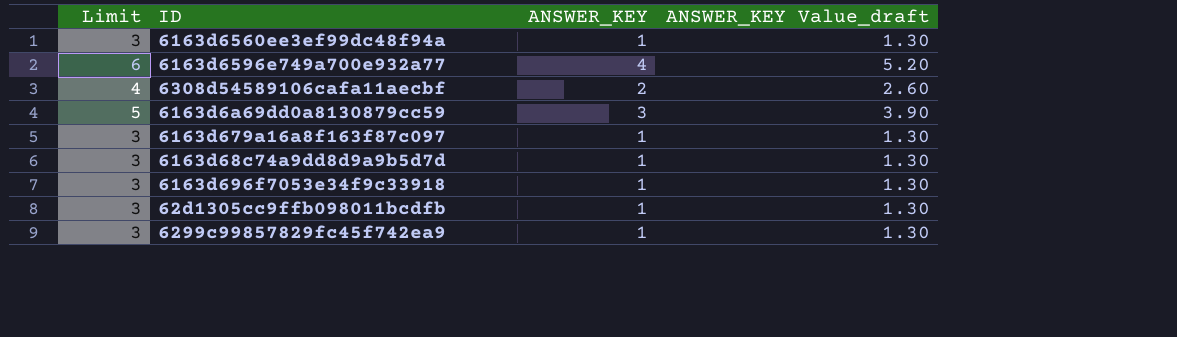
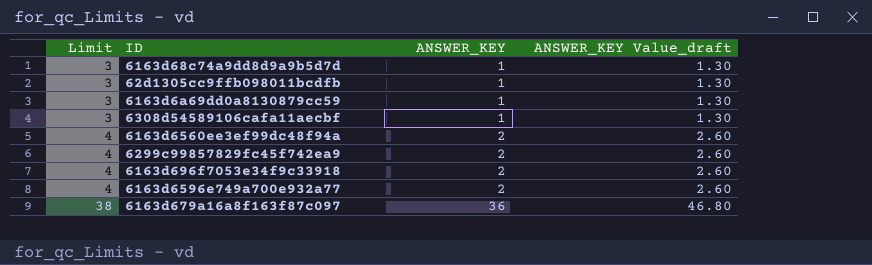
row order: none -> Limit ascending
6163d6a69dd0a8130879cc59 | Limit: 5 -> 3
6163d6a69dd0a8130879cc59 | ANSWER_KEY: 3 -> 1
6163d6a69dd0a8130879cc59 | ANSWER_KEY Value_draft: 3.90 -> 1.30
6308d54589106cafa11aecbf | Limit: 4 -> 3
6308d54589106cafa11aecbf | ANSWER_KEY: 2 -> 1
6308d54589106cafa11aecbf | ANSWER_KEY Value_draft: 2.60 -> 1.30
6163d6560ee3ef99dc48f94a | Limit: 3 -> 4
6163d6560ee3ef99dc48f94a | ANSWER_KEY: 1 -> 2
6163d6560ee3ef99dc48f94a | ANSWER_KEY Value_draft: 1.30 -> 2.60
6299c99857829fc45f742ea9 | Limit: 3 -> 4
6299c99857829fc45f742ea9 | ANSWER_KEY: 1 -> 2
6299c99857829fc45f742ea9 | ANSWER_KEY Value_draft: 1.30 -> 2.60
6163d696f7053e34f9c33918 | Limit: 3 -> 4
6163d696f7053e34f9c33918 | ANSWER_KEY: 1 -> 2
6163d696f7053e34f9c33918 | ANSWER_KEY Value_draft: 1.30 -> 2.60
6163d6596e749a700e932a77 | Limit: 6 -> 4
6163d6596e749a700e932a77 | ANSWER_KEY: 4 -> 2
6163d6596e749a700e932a77 | ANSWER_KEY Value_draft: 5.20 -> 2.60
6163d679a16a8f163f87c097 | Limit: 3 -> 38
6163d679a16a8f163f87c097 | ANSWER_KEY: 1 -> 36
6163d679a16a8f163f87c097 | ANSWER_KEY Value_draft: 1.30 -> 46.80

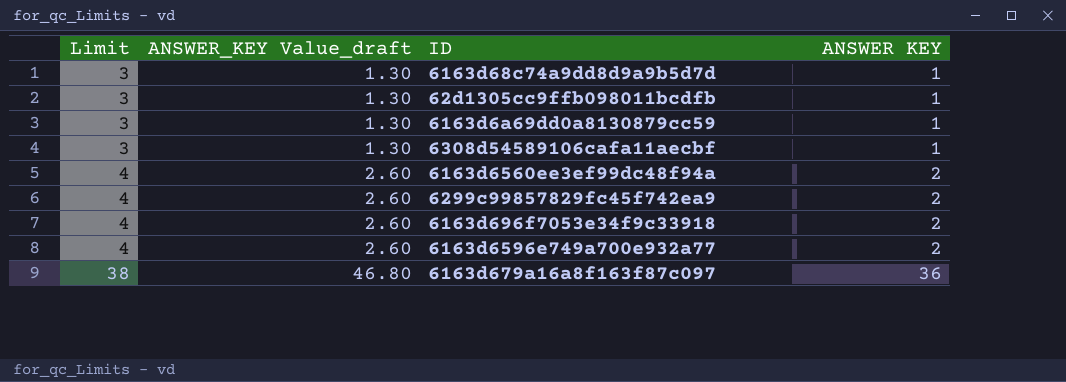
column ANSWER_KEY Value_draft | position: 4 -> 2
column name: ANSWER_KEY -> ANSWER KEY

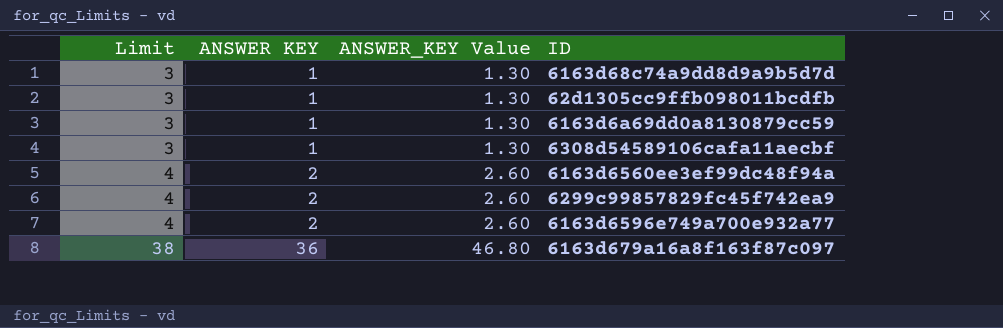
column ANSWER KEY | position: 4 -> 2
column name: ANSWER_KEY Value_draft -> ANSWER_KEY Value
row 6163d696f7053e34f9c33918: 4 | 2.60 | 2 -> none

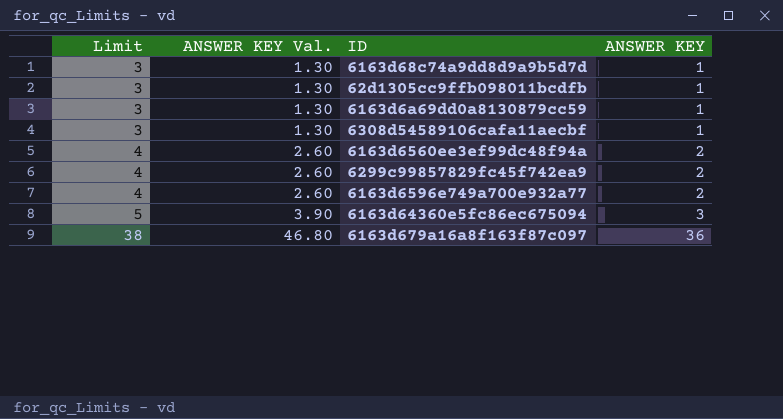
column name: ANSWER_KEY Value -> ANSWER KEY Val.
column ANSWER KEY | position: 2 -> 4
row 6163d64360e5fc86ec675094: none -> 5 | 3.90 | 3

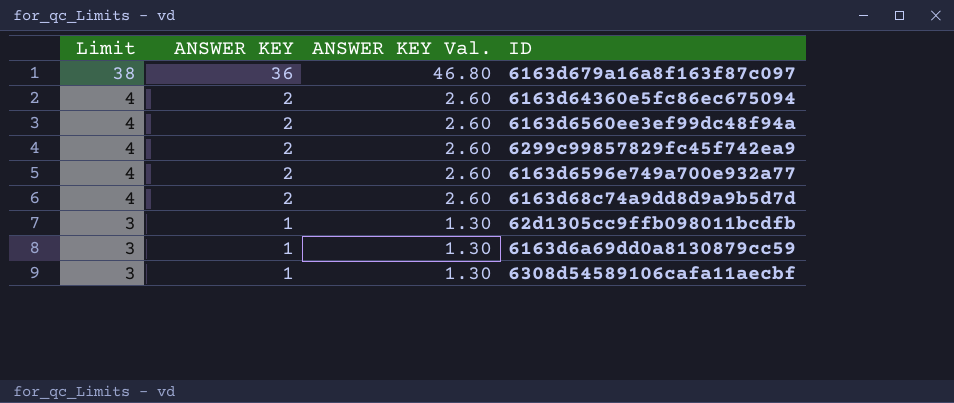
row order: Limit ascending -> Limit descending
column ANSWER KEY | position: 4 -> 2
6163d64360e5fc86ec675094 | Limit: 5 -> 4
6163d64360e5fc86ec675094 | ANSWER KEY: 3 -> 2
6163d64360e5fc86ec675094 | ANSWER KEY Val.: 3.90 -> 2.60
6163d68c74a9dd8d9a9b5d7d | Limit: 3 -> 4
6163d68c74a9dd8d9a9b5d7d | ANSWER KEY: 1 -> 2
6163d68c74a9dd8d9a9b5d7d | ANSWER KEY Val.: 1.30 -> 2.60

